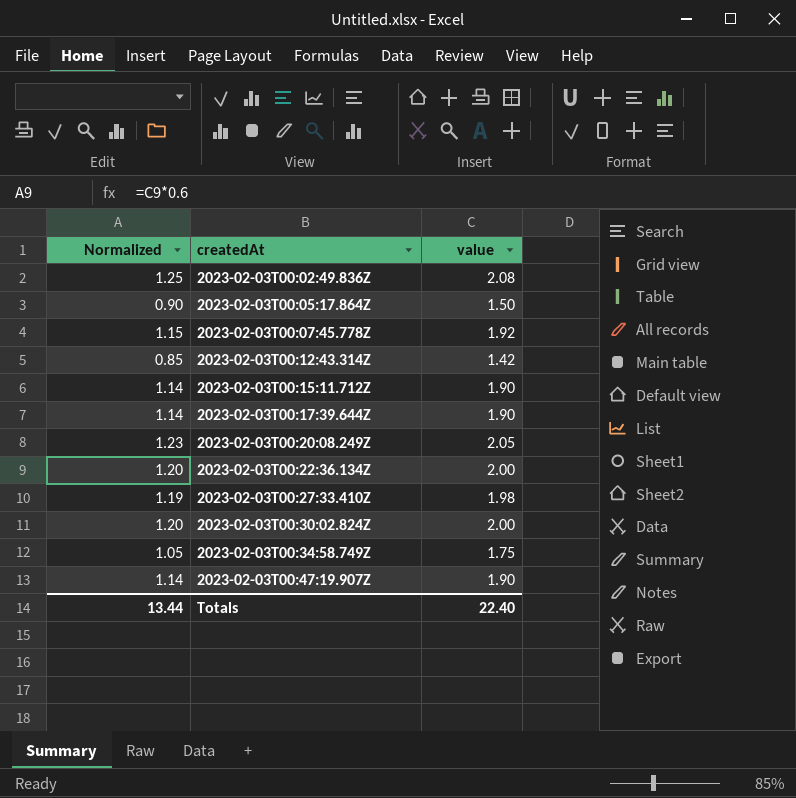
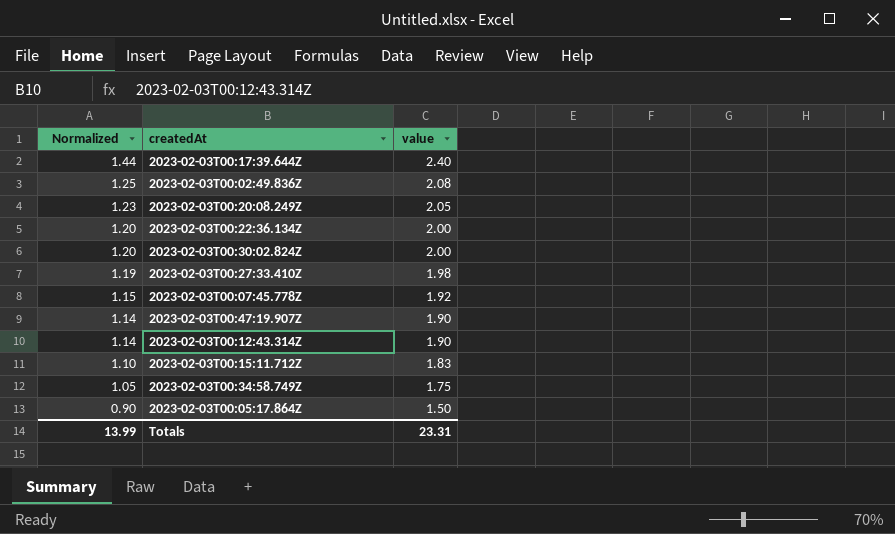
row order: createdAt ascending -> Normalized descending
2023-02-03T00:17:39.644Z | Normalized: 1.14 -> 1.44
2023-02-03T00:17:39.644Z | value: 1.90 -> 2.40
2023-02-03T00:12:43.314Z | Normalized: 0.85 -> 1.14
2023-02-03T00:12:43.314Z | value: 1.42 -> 1.90
2023-02-03T00:15:11.712Z | Normalized: 1.14 -> 1.10
2023-02-03T00:15:11.712Z | value: 1.90 -> 1.83
Totals | Normalized: 13.44 -> 13.99
Totals | value: 22.40 -> 23.31

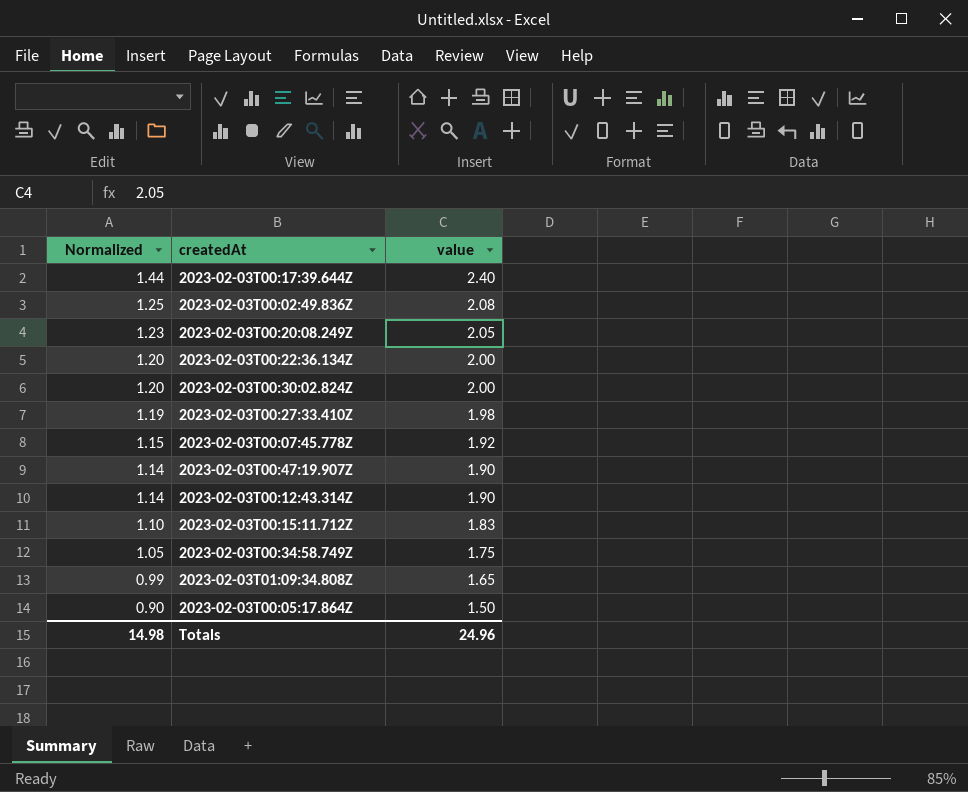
row 2023-02-03T01:09:34.808Z: none -> 0.99 | 1.65
Totals | Normalized: 13.99 -> 14.98
Totals | value: 23.31 -> 24.96

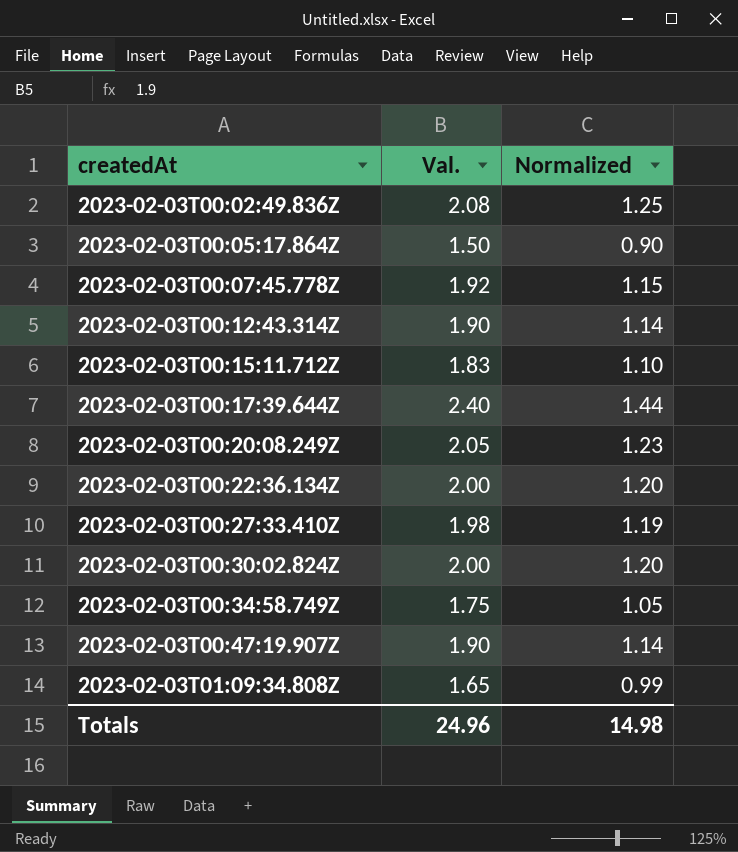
row order: Normalized descending -> createdAt ascending
column name: value -> Val.
column Normalized | position: 1 -> 3

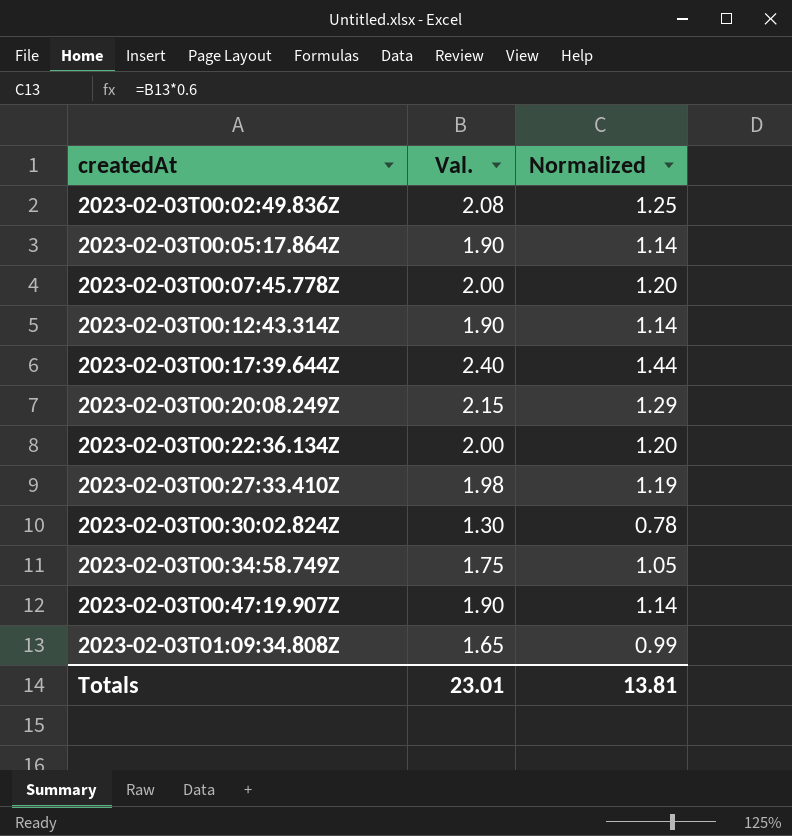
row 2023-02-03T00:15:11.712Z: 1.83 | 1.10 -> none
2023-02-03T00:05:17.864Z | Val.: 1.50 -> 1.90
2023-02-03T00:05:17.864Z | Normalized: 0.90 -> 1.14
2023-02-03T00:07:45.778Z | Val.: 1.92 -> 2.00
2023-02-03T00:07:45.778Z | Normalized: 1.15 -> 1.20
2023-02-03T00:20:08.249Z | Val.: 2.05 -> 2.15
2023-02-03T00:20:08.249Z | Normalized: 1.23 -> 1.29
2023-02-03T00:30:02.824Z | Val.: 2.00 -> 1.30
2023-02-03T00:30:02.824Z | Normalized: 1.20 -> 0.78
Totals | Val.: 24.96 -> 23.01
Totals | Normalized: 14.98 -> 13.81

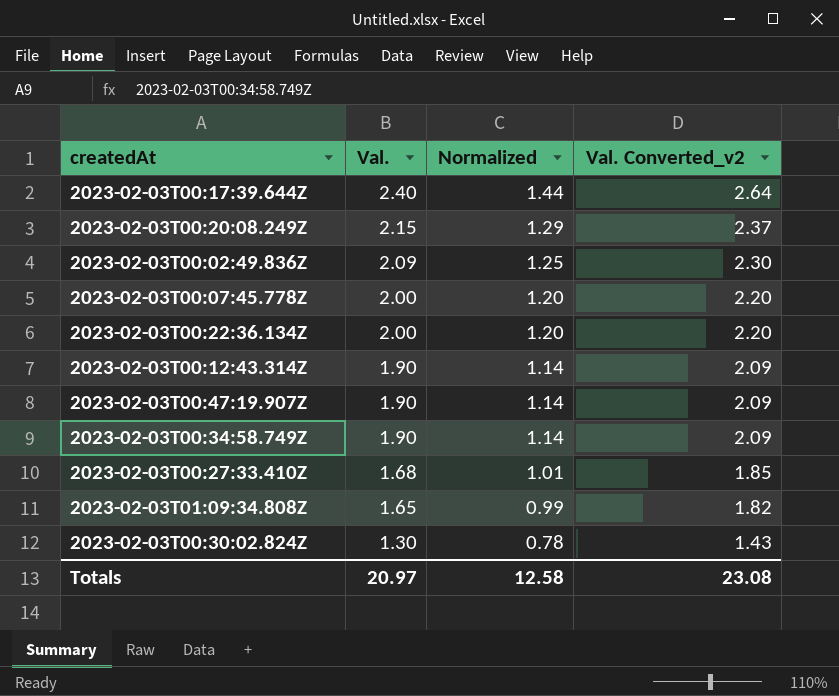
row order: createdAt ascending -> Val. descending
column Val. Converted_v2 | formula: none -> [Val.] * 1.1
row 2023-02-03T00:05:17.864Z: 1.90 | 1.14 -> none
2023-02-03T00:02:49.836Z | Val.: 2.08 -> 2.09
2023-02-03T00:34:58.749Z | Val.: 1.75 -> 1.90
2023-02-03T00:34:58.749Z | Normalized: 1.05 -> 1.14
2023-02-03T00:27:33.410Z | Val.: 1.98 -> 1.68
2023-02-03T00:27:33.410Z | Normalized: 1.19 -> 1.01
Totals | Val.: 23.01 -> 20.97
Totals | Normalized: 13.81 -> 12.58

